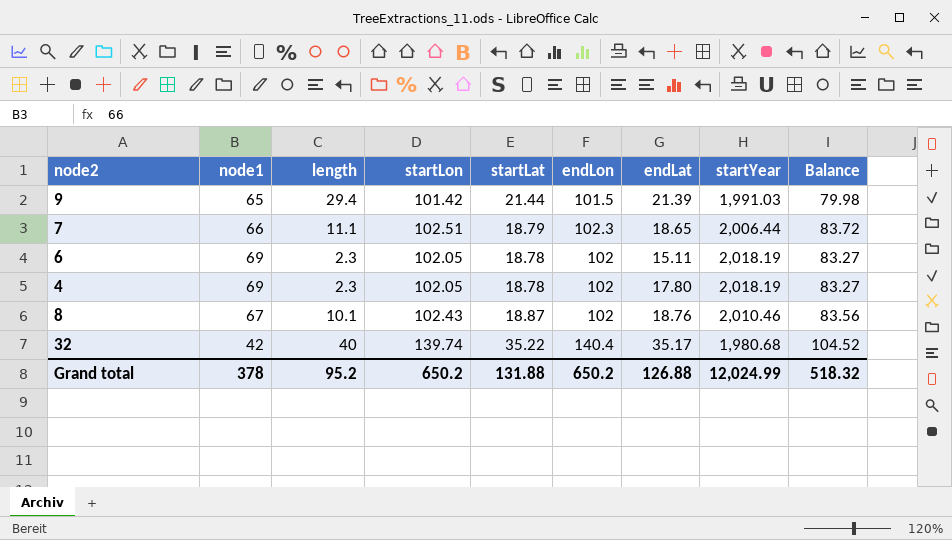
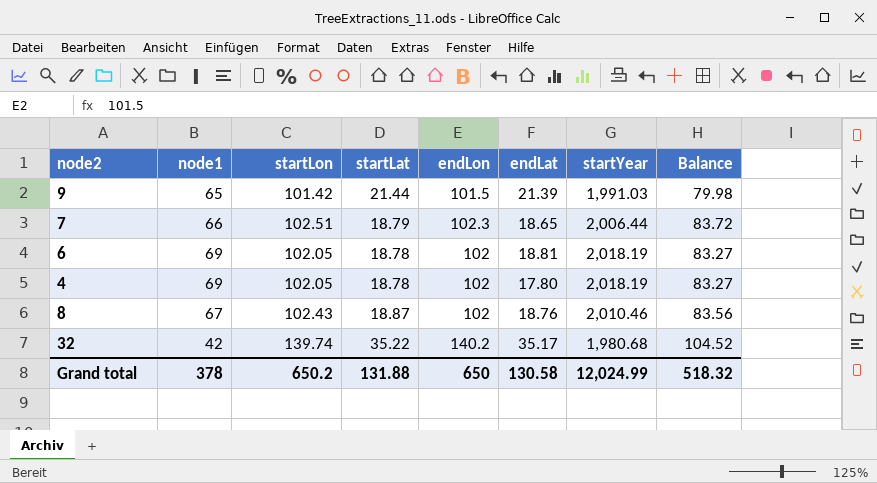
column length | position: 3 -> none
6 | endLat: 15.11 -> 18.81
32 | endLon: 140.4 -> 140.2
Grand total | endLon: 650.2 -> 650
Grand total | endLat: 126.88 -> 130.58

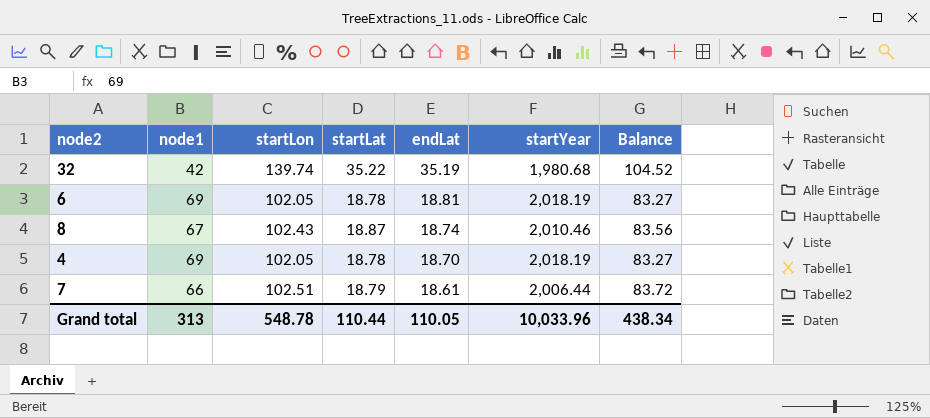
row order: none -> endLat descending
column endLon | position: 5 -> none
row 9: 65 | 101.42 | 21.44 | 101.5 | 21.39 | 1,991.03 | 79.98 -> none
32 | endLat: 35.17 -> 35.19
8 | endLat: 18.76 -> 18.74
4 | endLat: 17.80 -> 18.70
7 | endLat: 18.65 -> 18.61
Grand total | node1: 378 -> 313
Grand total | startLon: 650.2 -> 548.78
Grand total | startLat: 131.88 -> 110.44
Grand total | endLat: 130.58 -> 110.05
Grand total | startYear: 12,024.99 -> 10,033.96
Grand total | Balance: 518.32 -> 438.34

